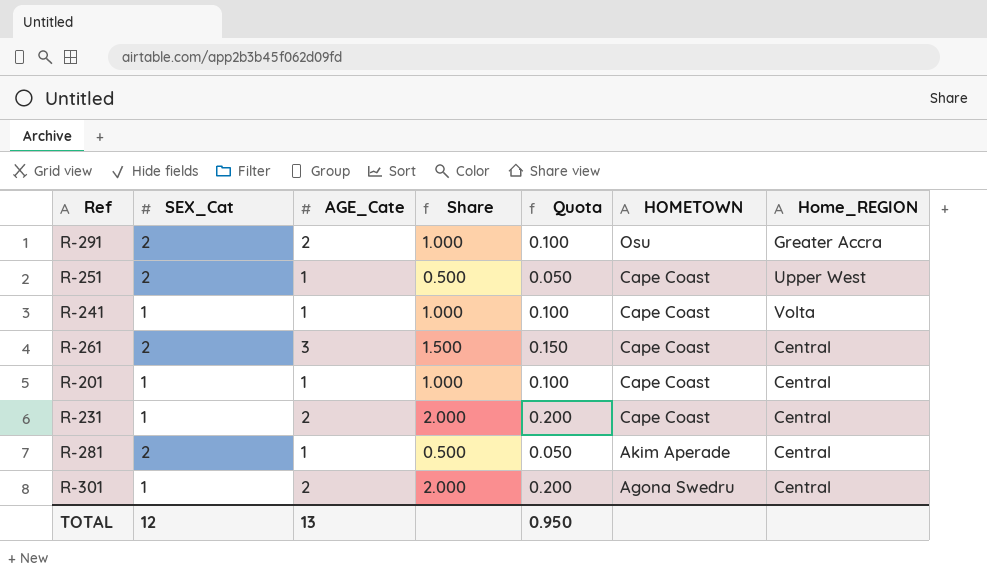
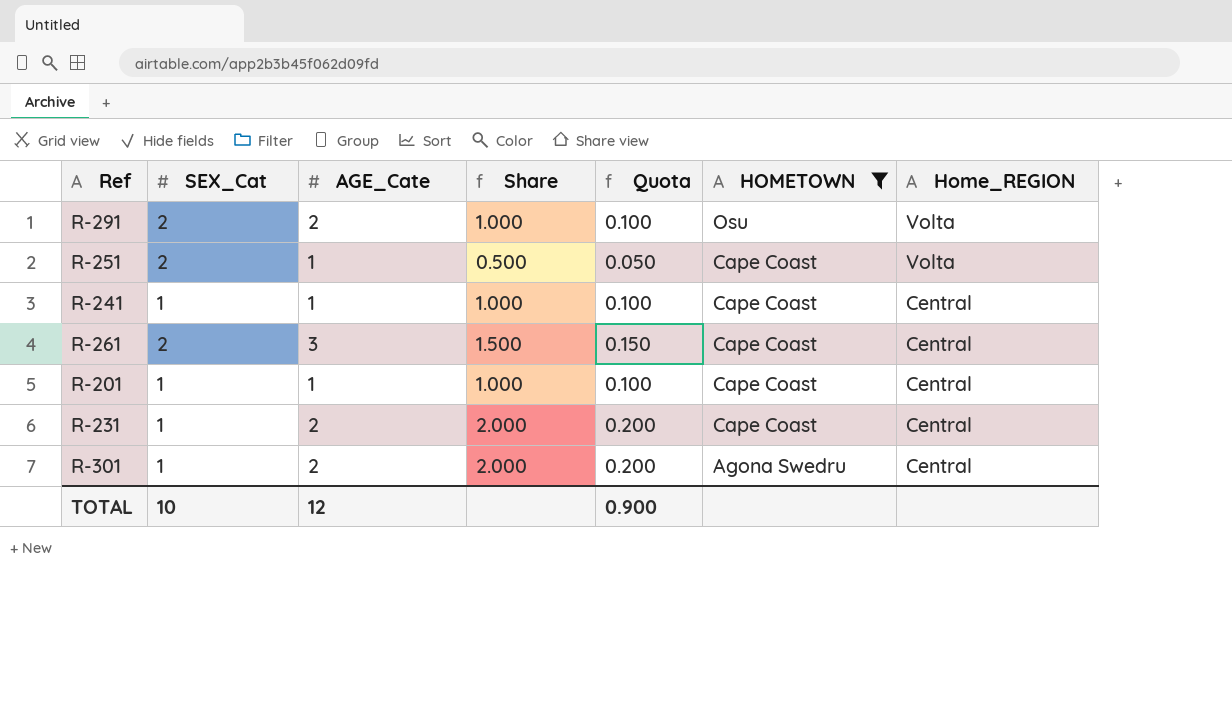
filter: none -> HOMETOWN != Akim Aperade
R-291 | Home_REGION: Greater Accra -> Volta
R-251 | Home_REGION: Upper West -> Volta
R-241 | Home_REGION: Volta -> Central
TOTAL | SEX_Cat: 12 -> 10
TOTAL | AGE_Cate: 13 -> 12
TOTAL | Quota: 0.950 -> 0.900

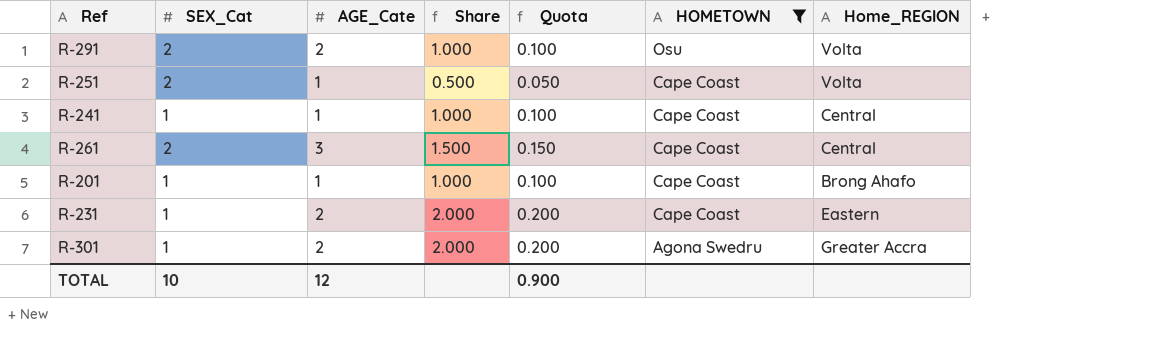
R-201 | Home_REGION: Central -> Brong Ahafo
R-231 | Home_REGION: Central -> Eastern
R-301 | Home_REGION: Central -> Greater Accra

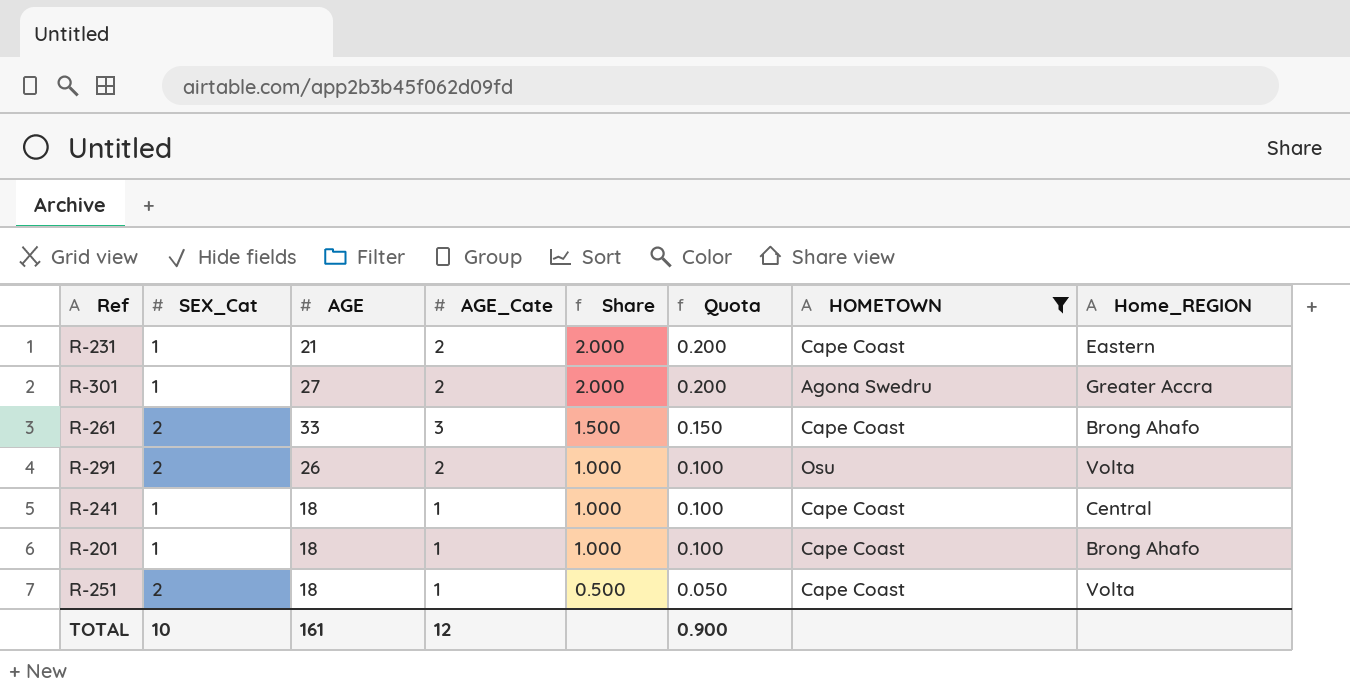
row order: HOMETOWN descending -> Share descending
column AGE | position: none -> 3
R-261 | Home_REGION: Central -> Brong Ahafo

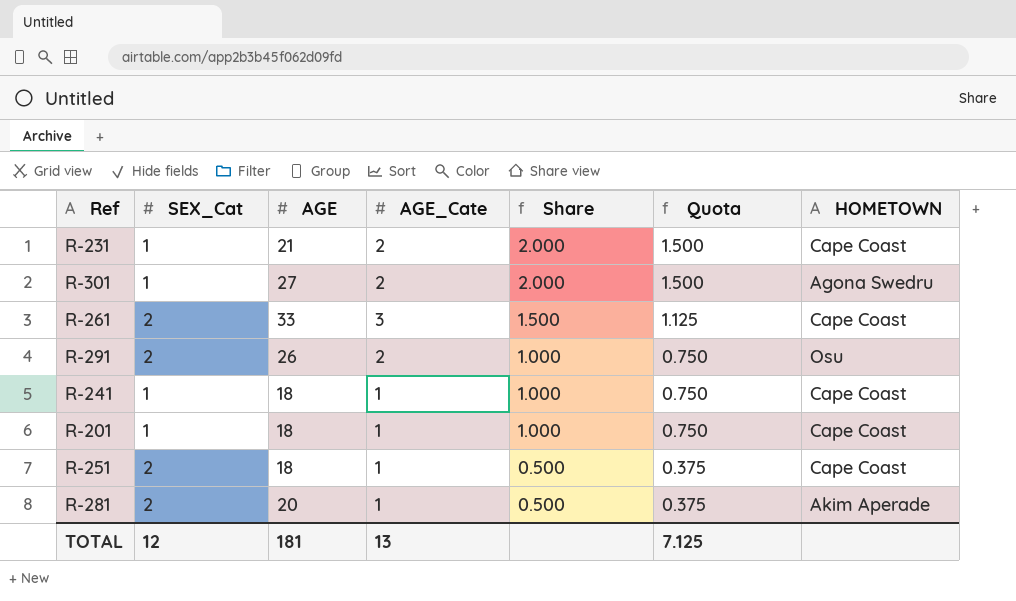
filter: HOMETOWN != Akim Aperade -> none
column Home_REGION | position: 8 -> none
column Quota | formula: [Share] * 0.1 -> [Share] * 0.75
TOTAL | SEX_Cat: 10 -> 12
TOTAL | AGE: 161 -> 181
TOTAL | AGE_Cate: 12 -> 13
TOTAL | Quota: 0.900 -> 7.125

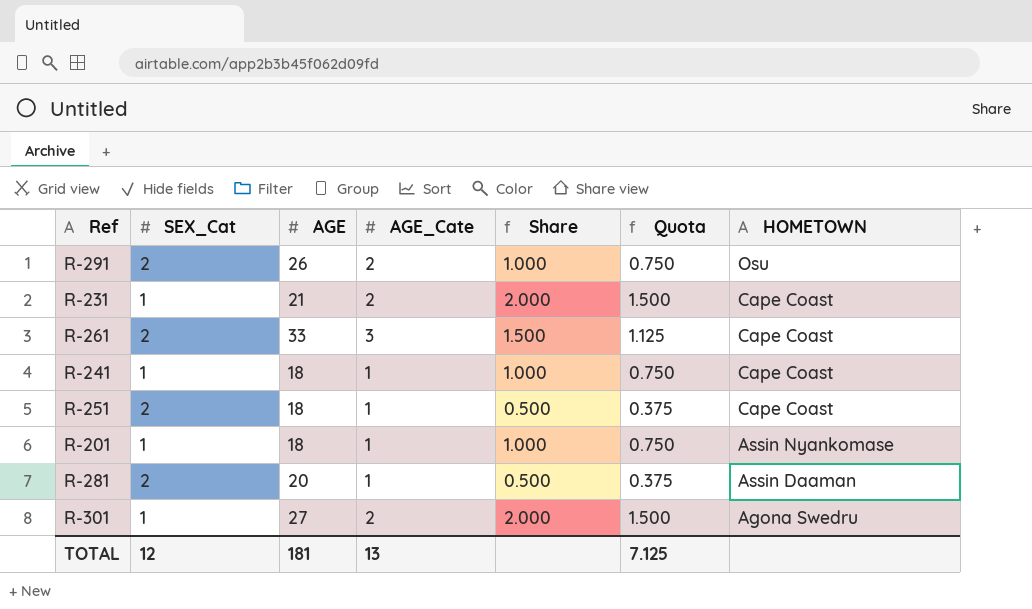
row order: Share descending -> HOMETOWN descending
R-201 | HOMETOWN: Cape Coast -> Assin Nyankomase
R-281 | HOMETOWN: Akim Aperade -> Assin Daaman

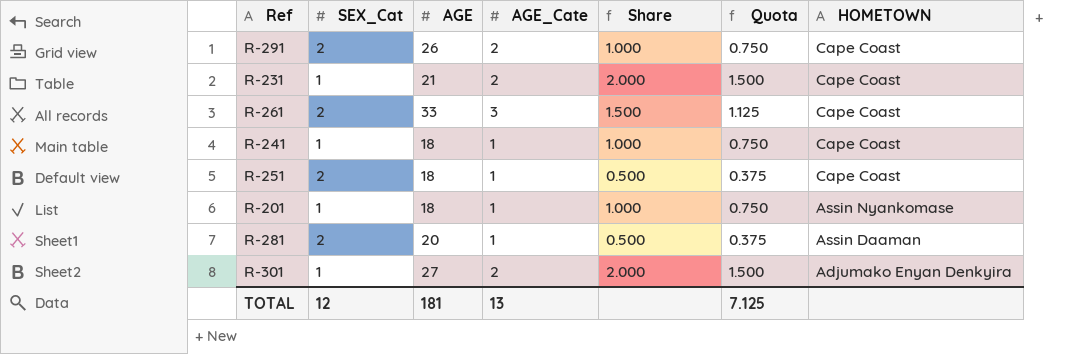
R-291 | HOMETOWN: Osu -> Cape Coast
R-301 | HOMETOWN: Agona Swedru -> Adjumako Enyan Denkyira

